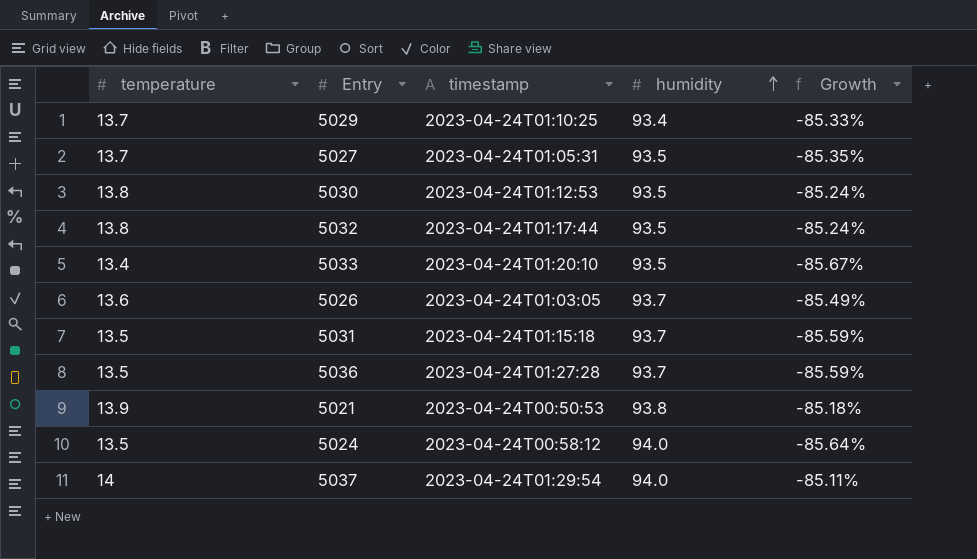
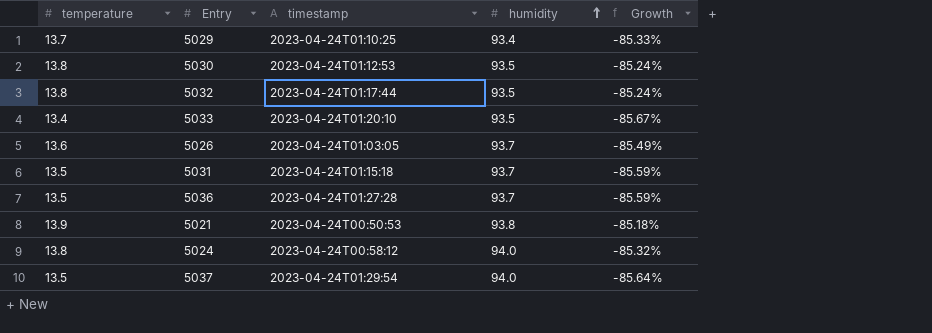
row 5027: 13.7 | 2023-04-24T01:05:31 | 93.5 | -85.35% -> none
5024 | temperature: 13.5 -> 13.8
5024 | Growth: -85.64% -> -85.32%
5037 | temperature: 14 -> 13.5
5037 | Growth: -85.11% -> -85.64%

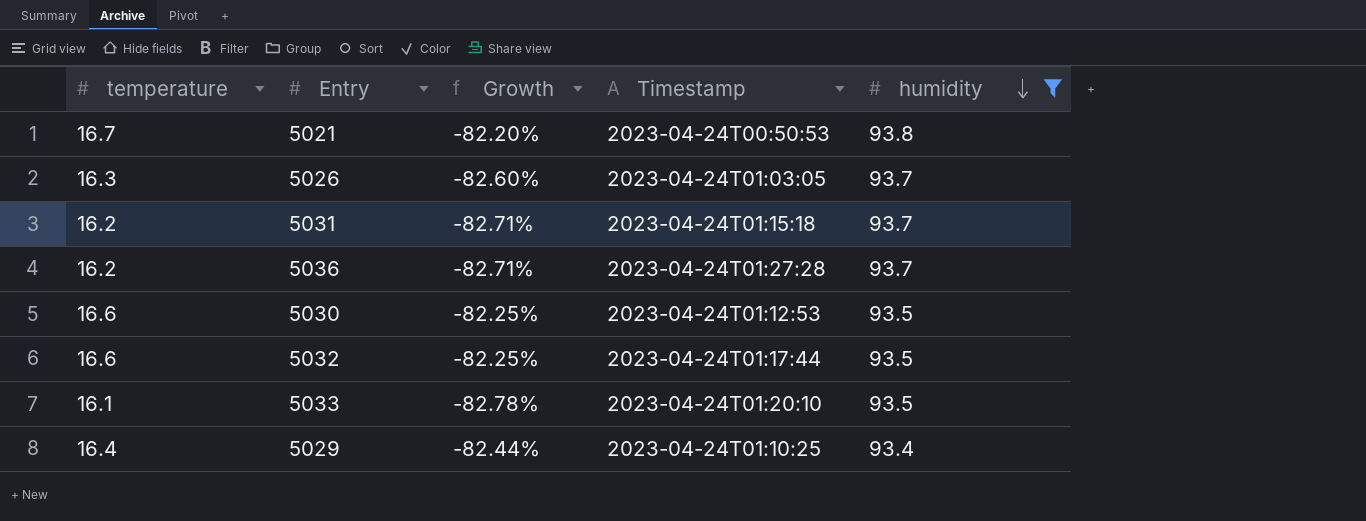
filter: none -> humidity != 94.0
row order: humidity ascending -> humidity descending
column Growth | position: 5 -> 3
column name: timestamp -> Timestamp
5021 | temperature: 13.9 -> 16.7
5021 | Growth: -85.18% -> -82.20%
5026 | temperature: 13.6 -> 16.3
5026 | Growth: -85.49% -> -82.60%
5031 | temperature: 13.5 -> 16.2
5031 | Growth: -85.59% -> -82.71%
5036 | temperature: 13.5 -> 16.2
5036 | Growth: -85.59% -> -82.71%
5030 | temperature: 13.8 -> 16.6
5030 | Growth: -85.24% -> -82.25%
5032 | temperature: 13.8 -> 16.6
5032 | Growth: -85.24% -> -82.25%
5033 | temperature: 13.4 -> 16.1
5033 | Growth: -85.67% -> -82.78%
5029 | temperature: 13.7 -> 16.4
5029 | Growth: -85.33% -> -82.44%

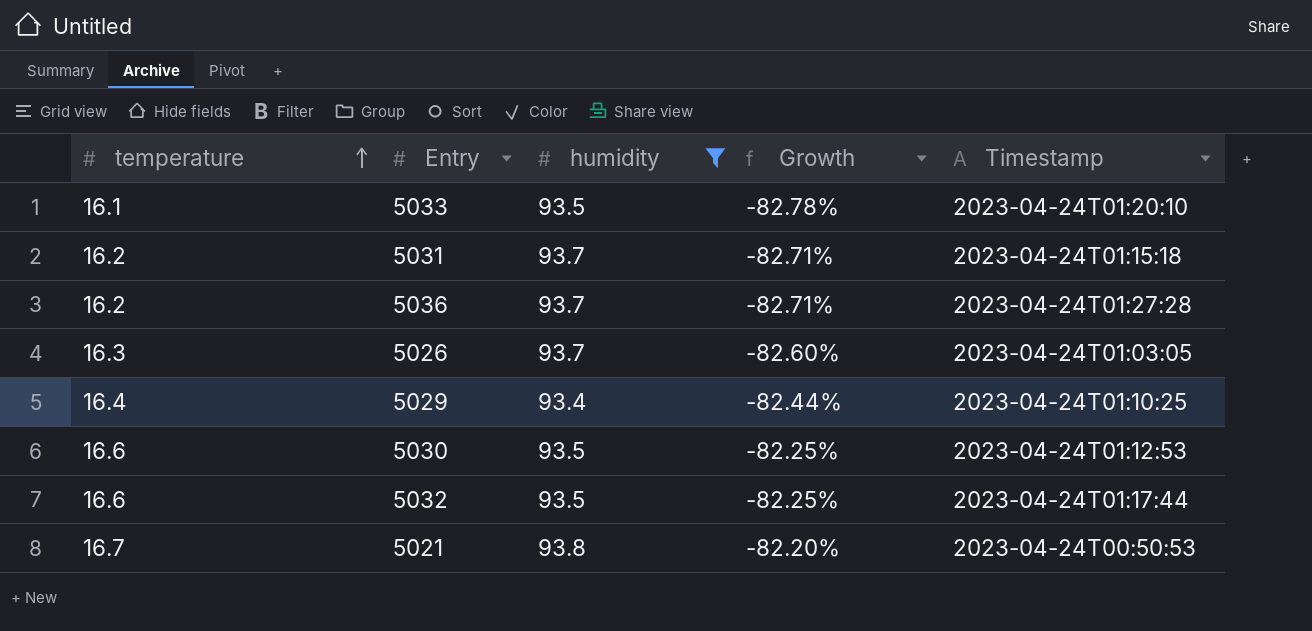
row order: humidity descending -> temperature ascending
column humidity | position: 5 -> 3

